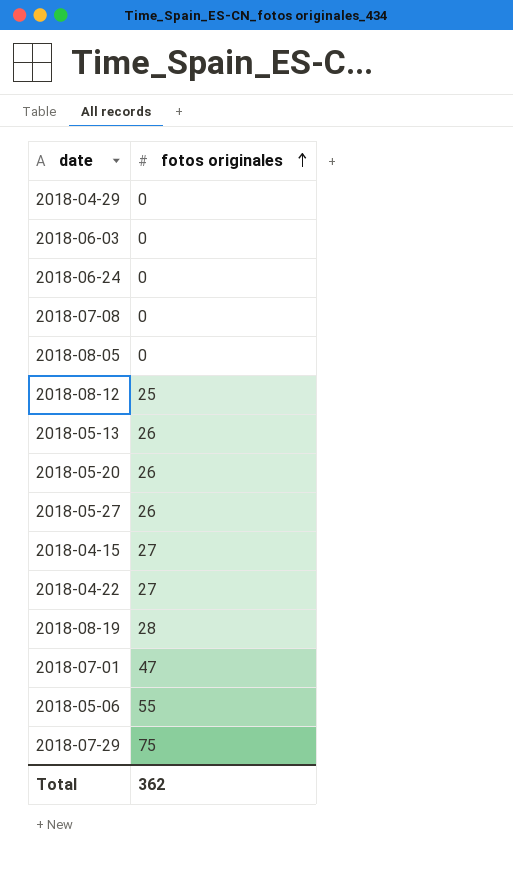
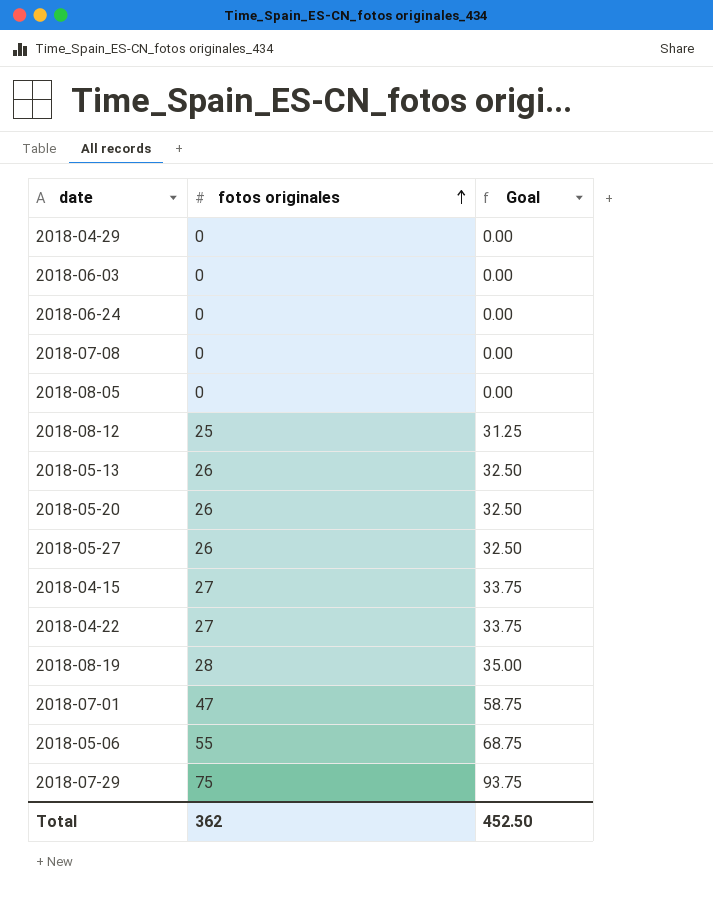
column Goal | formula: none -> [fotos originales] * 1.25

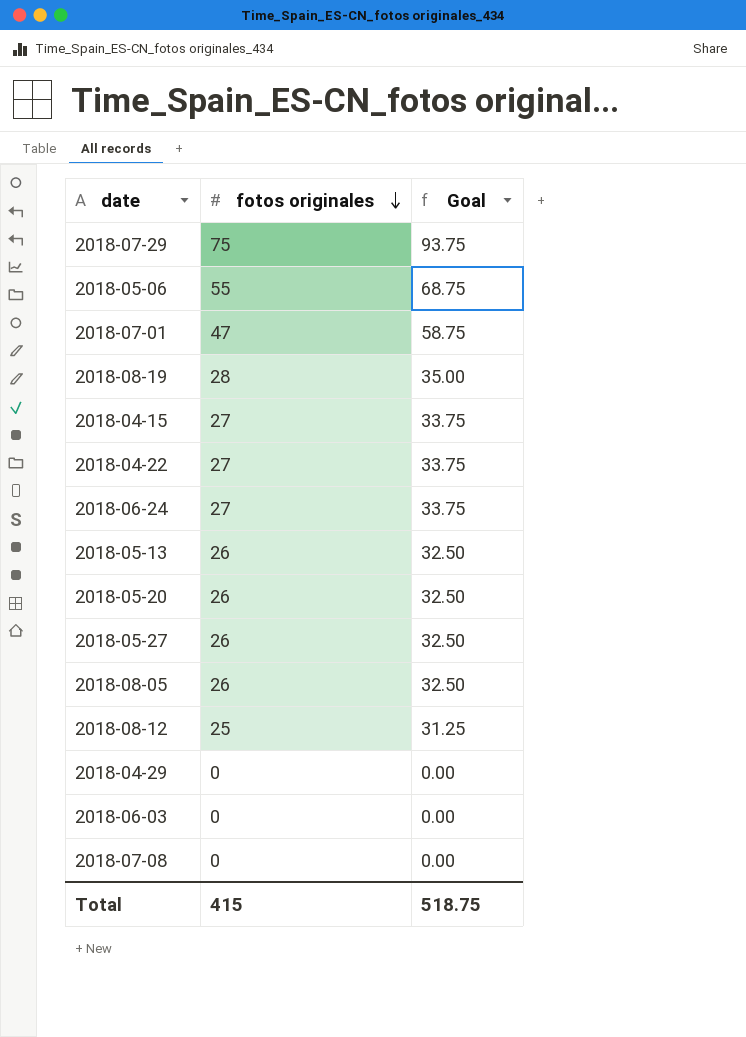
row order: fotos originales ascending -> fotos originales descending
2018-06-24 | fotos originales: 0 -> 27
2018-06-24 | Goal: 0.00 -> 33.75
2018-08-05 | fotos originales: 0 -> 26
2018-08-05 | Goal: 0.00 -> 32.50
Total | fotos originales: 362 -> 415
Total | Goal: 452.50 -> 518.75

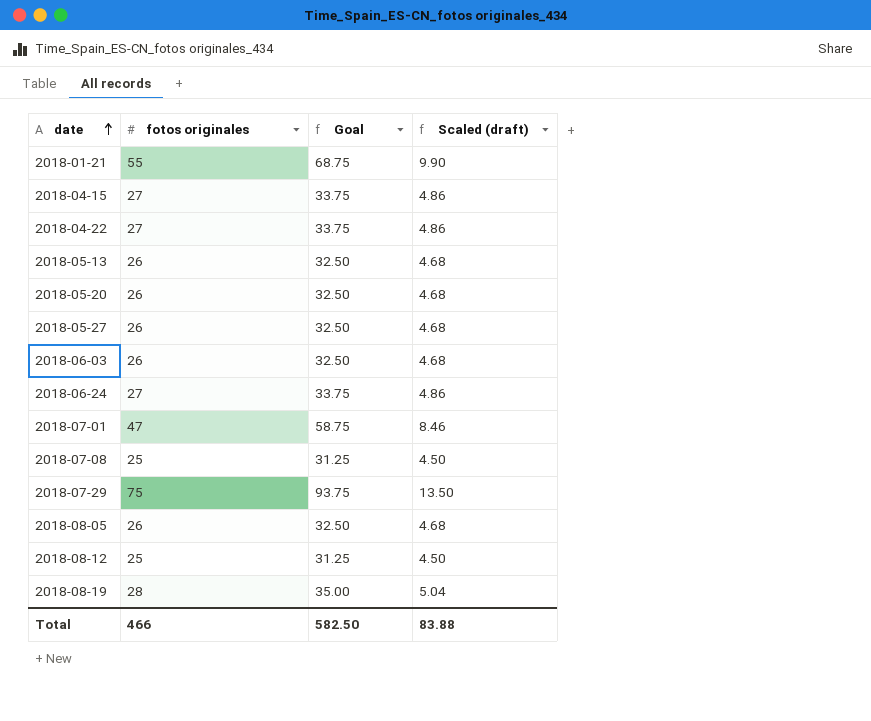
row order: fotos originales descending -> date ascending
column Scaled (draft) | formula: none -> [fotos originales] * 0.18
row 2018-05-06: 55 | 68.75 -> none
row 2018-04-29: 0 | 0.00 -> none
row 2018-01-21: none -> 55 | 68.75 | 9.90
2018-06-03 | fotos originales: 0 -> 26
2018-06-03 | Goal: 0.00 -> 32.50
2018-07-08 | fotos originales: 0 -> 25
2018-07-08 | Goal: 0.00 -> 31.25
Total | fotos originales: 415 -> 466
Total | Goal: 518.75 -> 582.50

